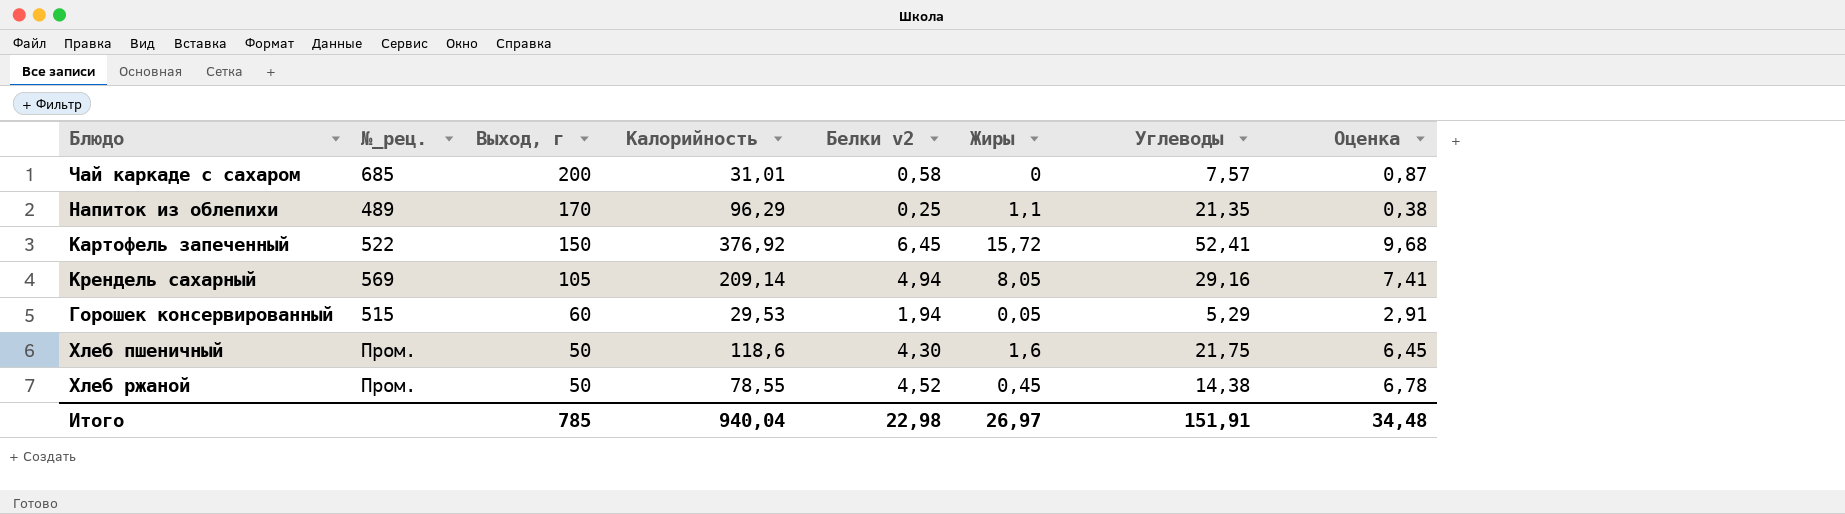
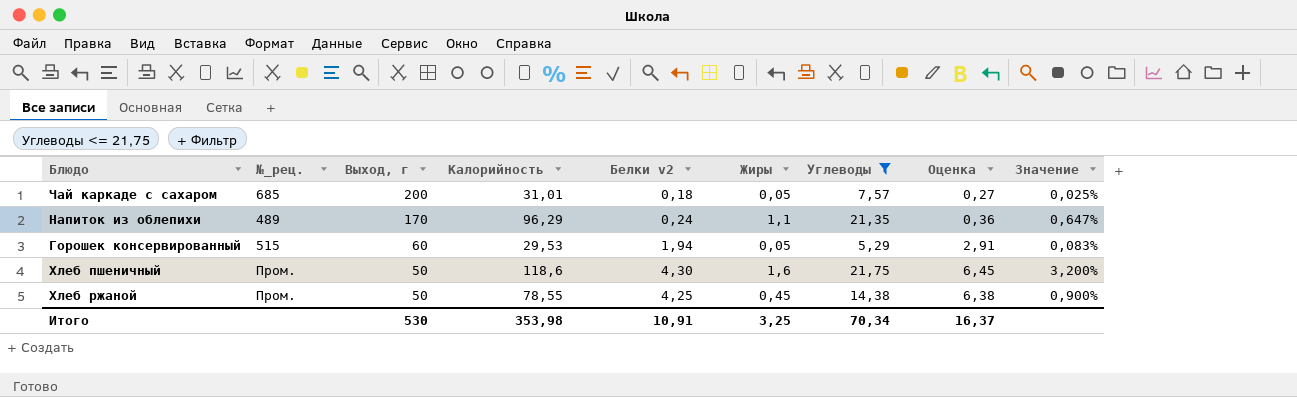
filter: none -> Углеводы <= 21,75
column Значение | formula: none -> [Жиры] / [Выход, г]
Чай каркаде с сахаром | Белки v2: 0,58 -> 0,18
Чай каркаде с сахаром | Жиры: 0 -> 0,05
Чай каркаде с сахаром | Оценка: 0,87 -> 0,27
Напиток из облепихи | Белки v2: 0,25 -> 0,24
Напиток из облепихи | Оценка: 0,38 -> 0,36
Хлеб ржаной | Белки v2: 4,52 -> 4,25
Хлеб ржаной | Оценка: 6,78 -> 6,38
Итого | Выход, г: 785 -> 530
Итого | Калорийность: 940,04 -> 353,98
Итого | Белки v2: 22,98 -> 10,91
Итого | Жиры: 26,97 -> 3,25
Итого | Углеводы: 151,91 -> 70,34
Итого | Оценка: 34,48 -> 16,37

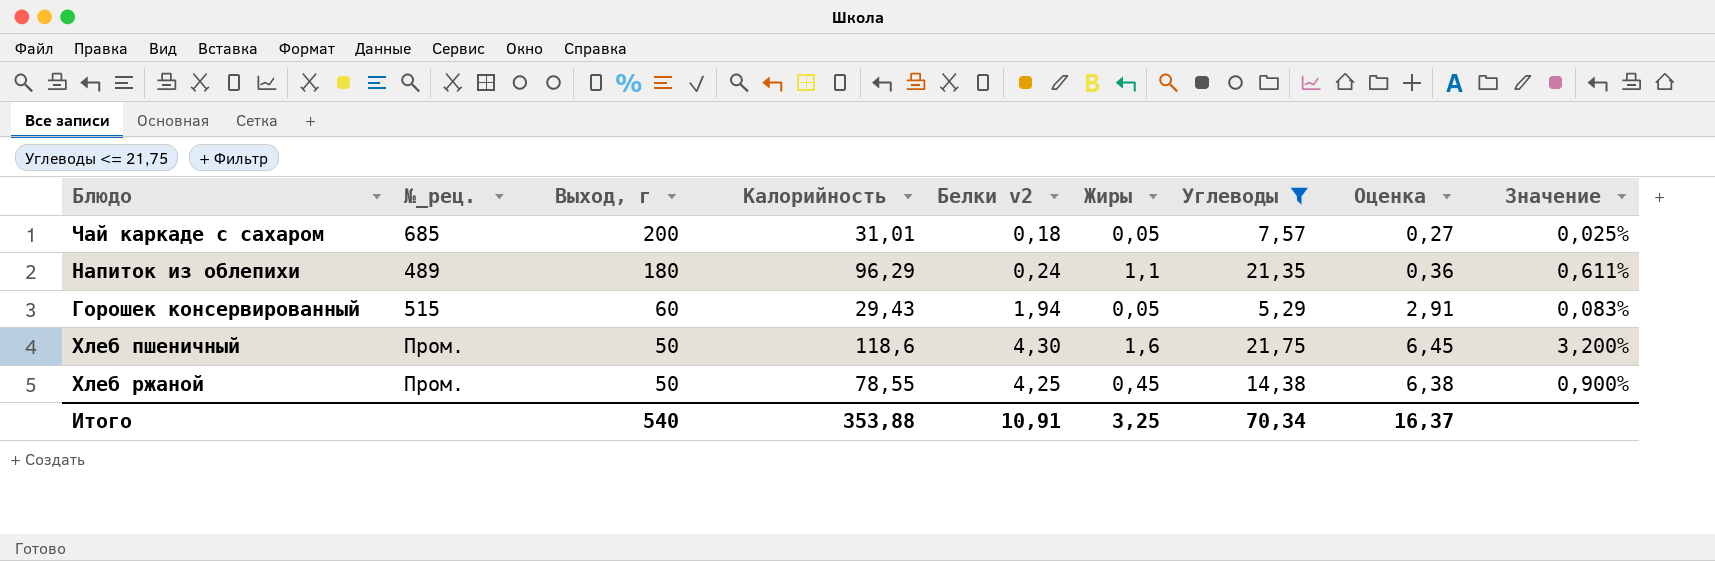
Напиток из облепихи | Выход, г: 170 -> 180
Напиток из облепихи | Значение: 0,647% -> 0,611%
Горошек консервированный | Калорийность: 29,53 -> 29,43
Итого | Выход, г: 530 -> 540
Итого | Калорийность: 353,98 -> 353,88

